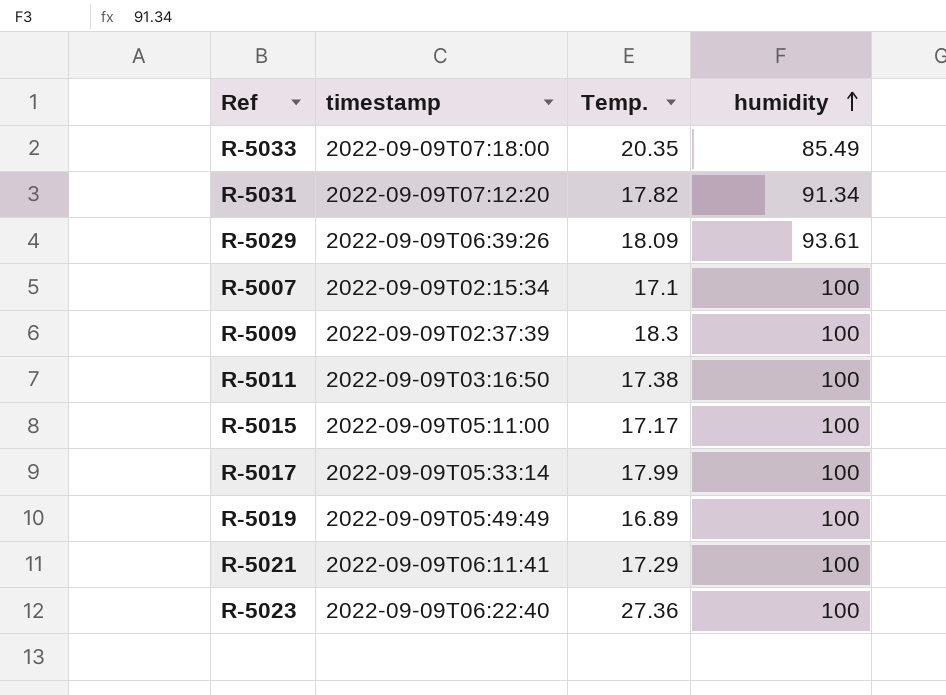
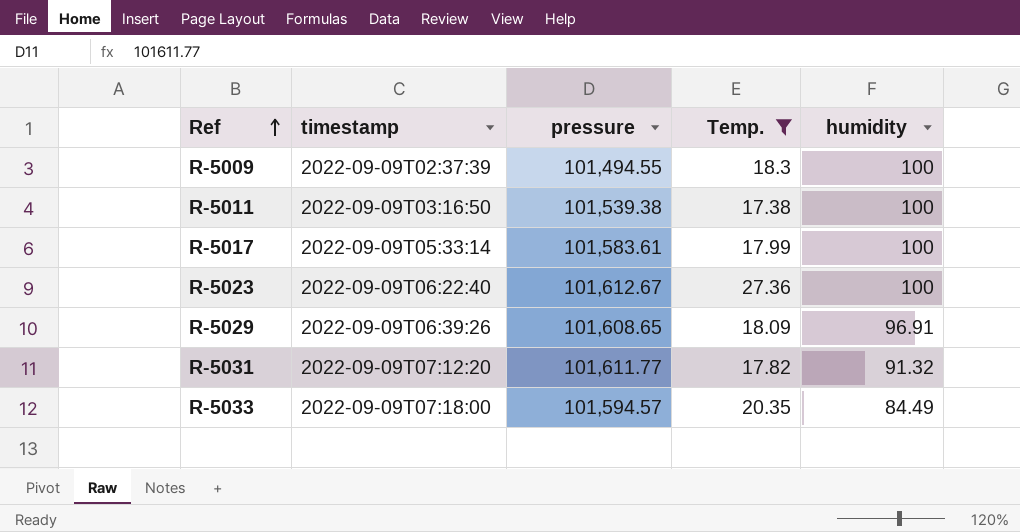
filter: none -> Temp. >= 17.38
row order: humidity ascending -> Ref ascending
column pressure | position: none -> 3
R-5029 | humidity: 93.61 -> 96.91
R-5031 | humidity: 91.34 -> 91.32
R-5033 | humidity: 85.49 -> 84.49

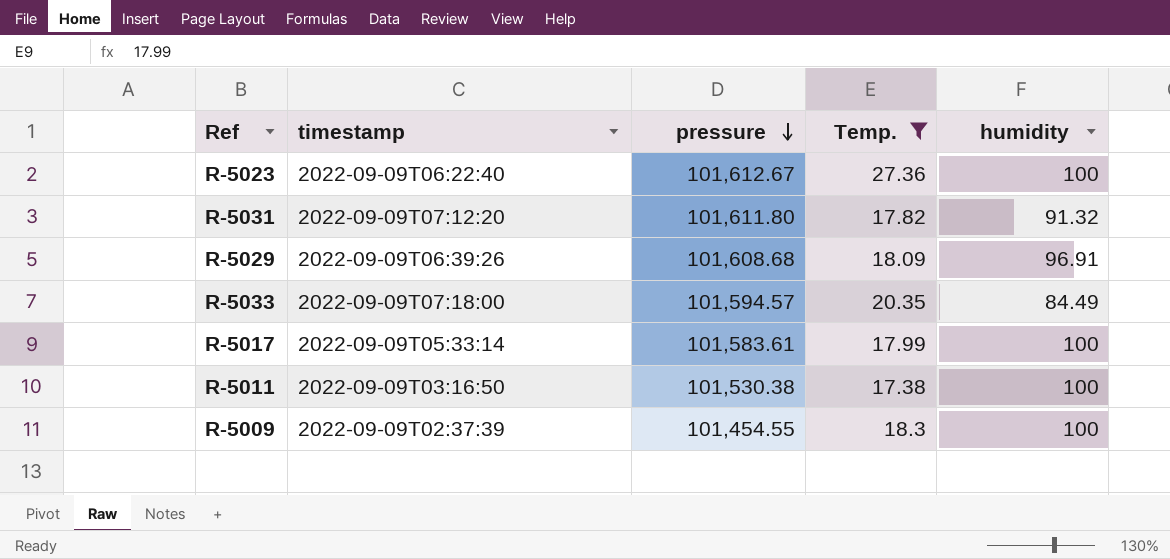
row order: Ref ascending -> pressure descending
R-5031 | pressure: 101,611.77 -> 101,611.80
R-5029 | pressure: 101,608.65 -> 101,608.68
R-5011 | pressure: 101,539.38 -> 101,530.38
R-5009 | pressure: 101,494.55 -> 101,454.55

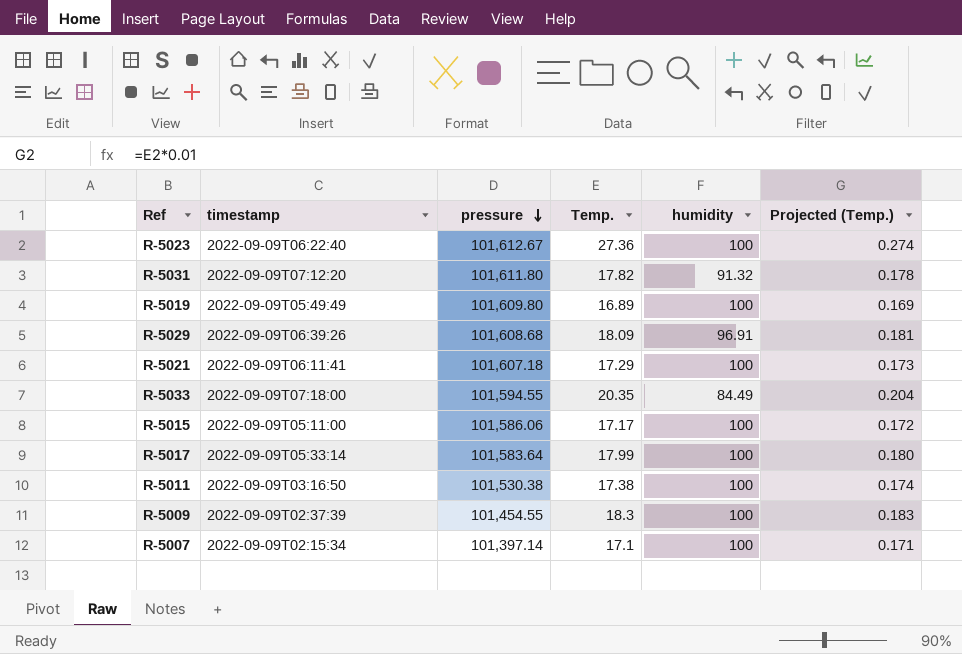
filter: Temp. >= 17.38 -> none
column Projected (Temp.) | formula: none -> [Temp.] * 0.01
R-5033 | pressure: 101,594.57 -> 101,594.55
R-5017 | pressure: 101,583.61 -> 101,583.64

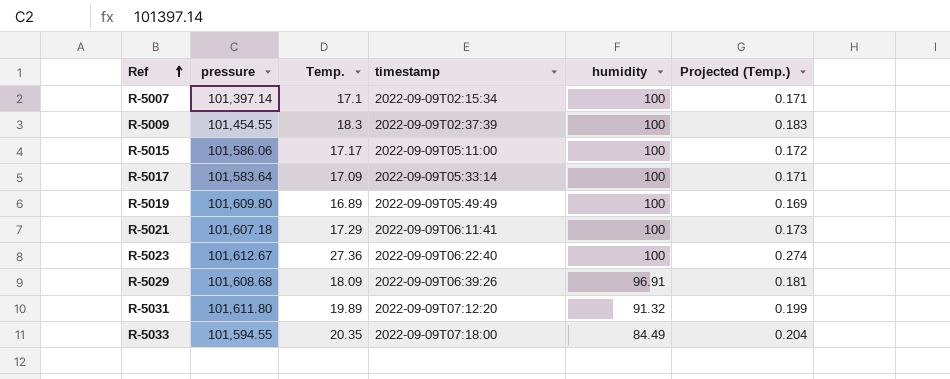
row order: pressure descending -> Ref ascending
column timestamp | position: 2 -> 4
row R-5011: 2022-09-09T03:16:50 | 101,530.38 | 17.38 | 100 | 0.174 -> none
R-5017 | Temp.: 17.99 -> 17.09
R-5017 | Projected (Temp.): 0.180 -> 0.171
R-5031 | Temp.: 17.82 -> 19.89
R-5031 | Projected (Temp.): 0.178 -> 0.199

